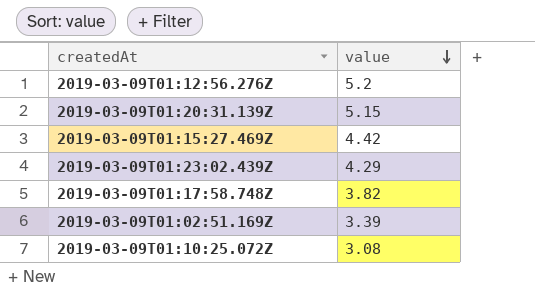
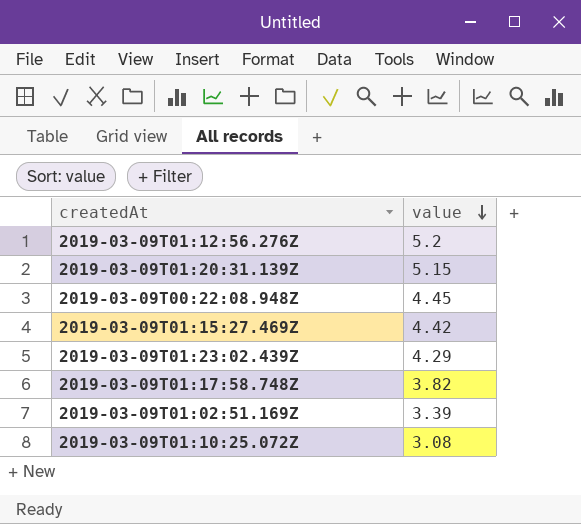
row 2019-03-09T00:22:08.948Z: none -> 4.45

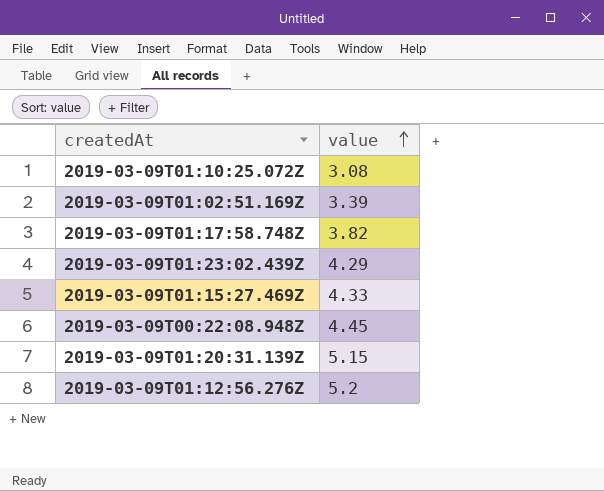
row order: value descending -> value ascending
2019-03-09T01:15:27.469Z | value: 4.42 -> 4.33

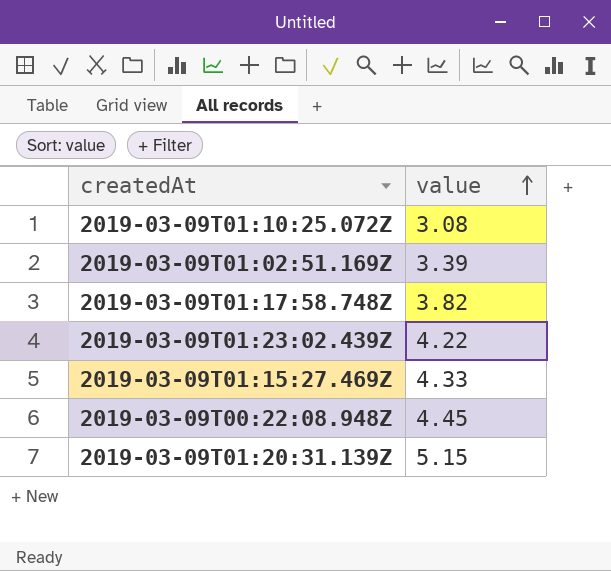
row 2019-03-09T01:12:56.276Z: 5.2 -> none
2019-03-09T01:23:02.439Z | value: 4.29 -> 4.22

